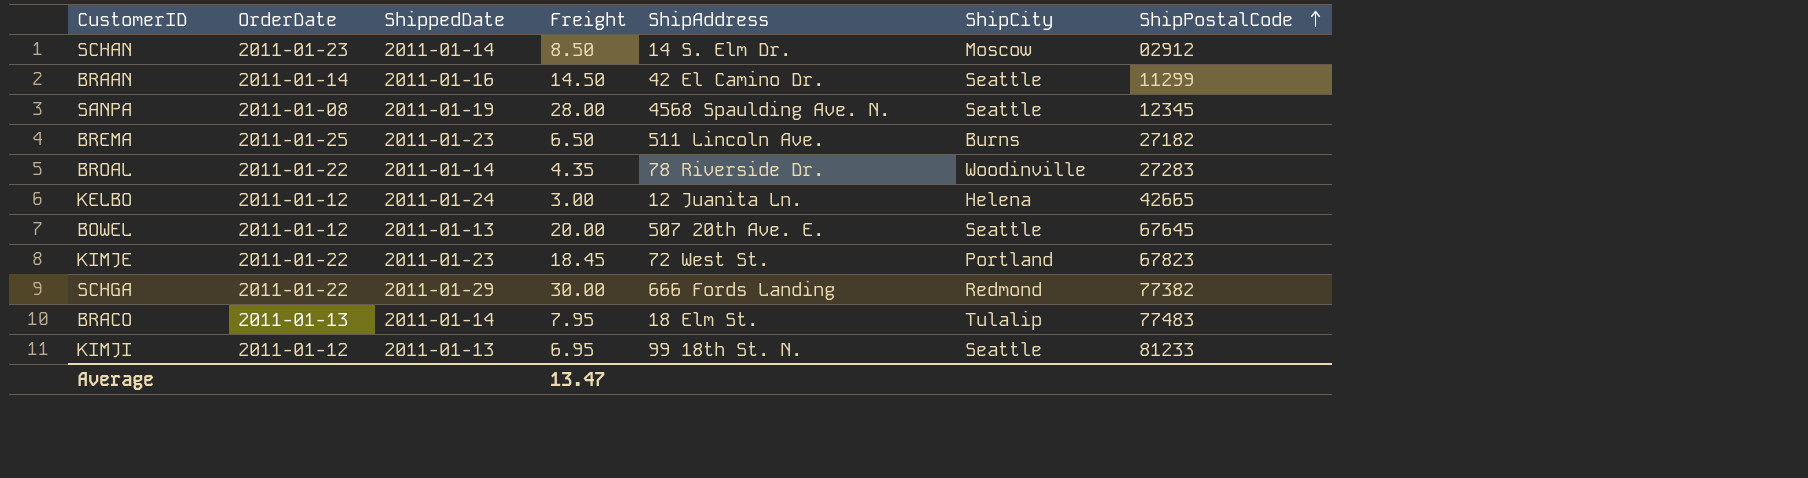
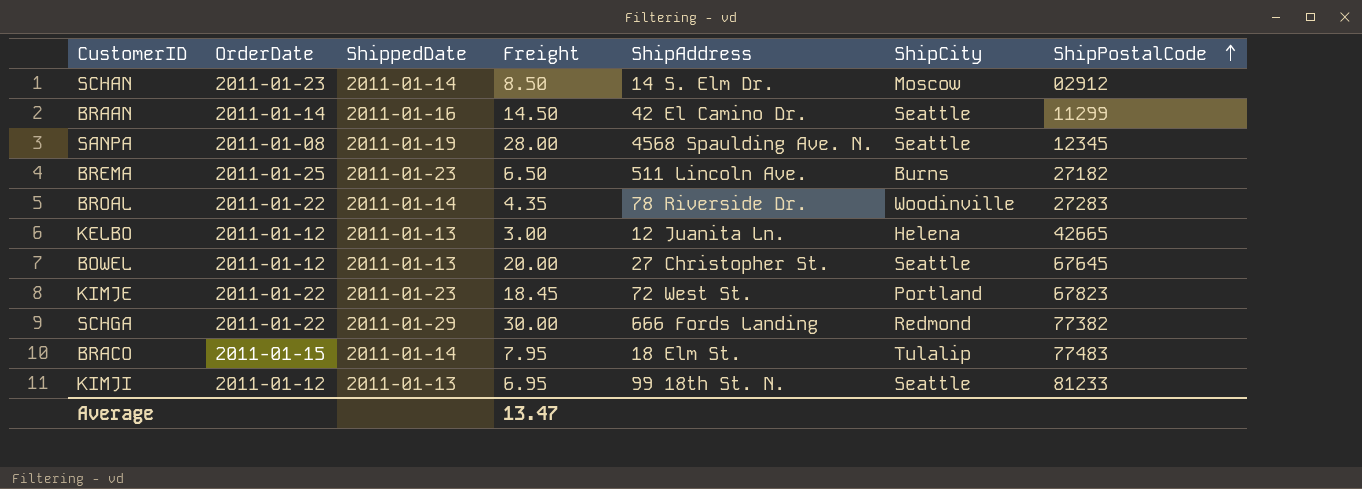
KELBO | ShippedDate: 2011-01-24 -> 2011-01-13
BOWEL | ShipAddress: 507 20th Ave. E. -> 27 Christopher St.
BRACO | OrderDate: 2011-01-13 -> 2011-01-15

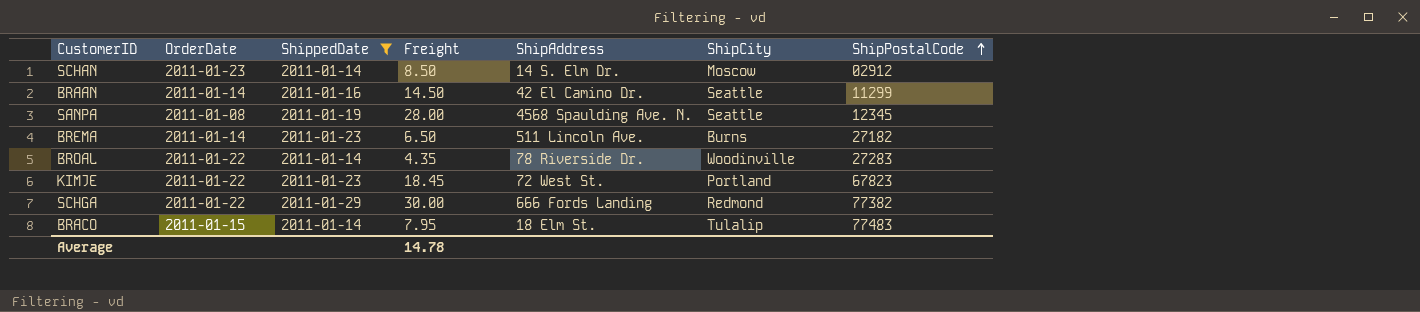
filter: none -> ShippedDate != 2011-01-13
BREMA | OrderDate: 2011-01-25 -> 2011-01-14
Average | Freight: 13.47 -> 14.78

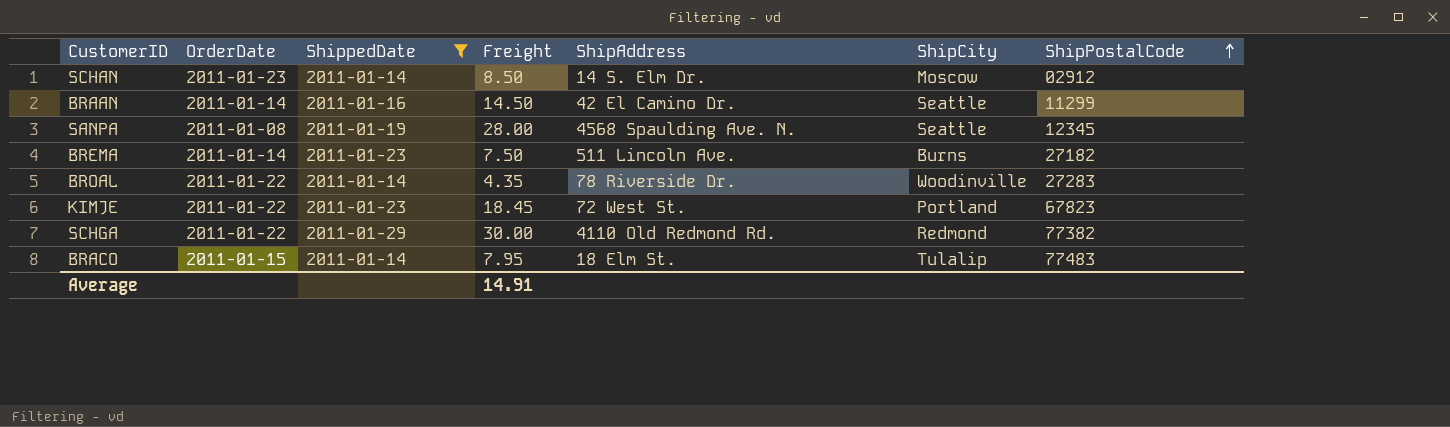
BREMA | Freight: 6.50 -> 7.50
SCHGA | ShipAddress: 666 Fords Landing -> 4110 Old Redmond Rd.
Average | Freight: 14.78 -> 14.91

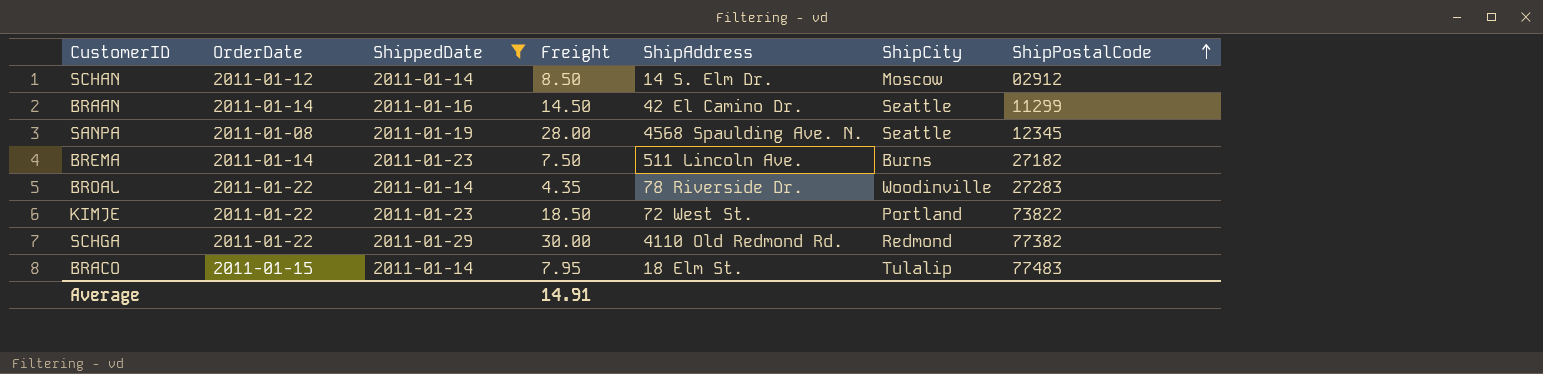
SCHAN | OrderDate: 2011-01-23 -> 2011-01-12
KIMJE | Freight: 18.45 -> 18.50
KIMJE | ShipPostalCode: 67823 -> 73822

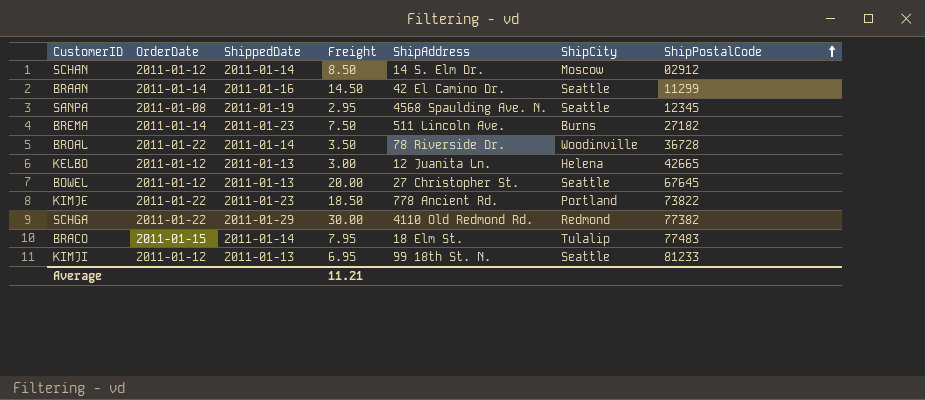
filter: ShippedDate != 2011-01-13 -> none
SANPA | Freight: 28.00 -> 2.95
BROAL | Freight: 4.35 -> 3.50
BROAL | ShipPostalCode: 27283 -> 36728
KIMJE | ShipAddress: 72 West St. -> 778 Ancient Rd.
Average | Freight: 14.91 -> 11.21

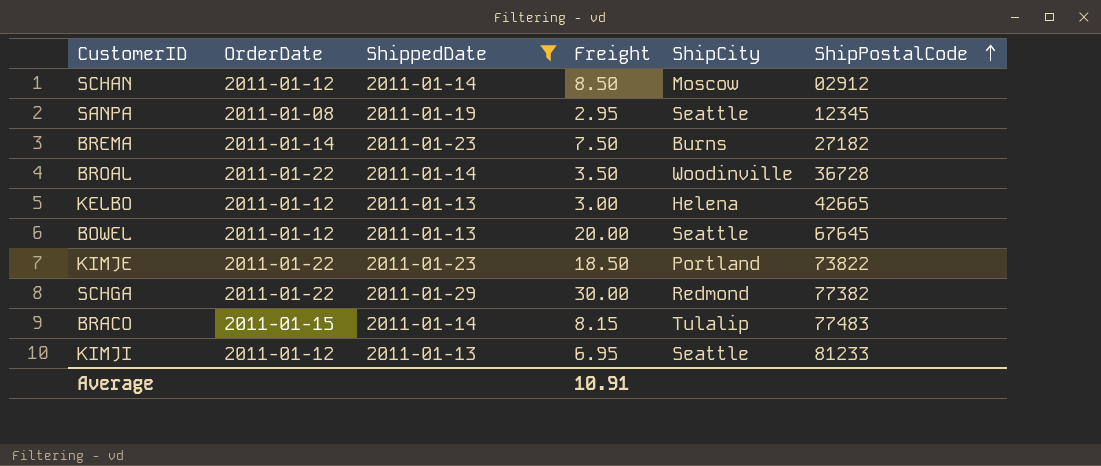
filter: none -> ShippedDate != 2011-01-16
column ShipAddress | position: 5 -> none
BRACO | Freight: 7.95 -> 8.15
Average | Freight: 11.21 -> 10.91

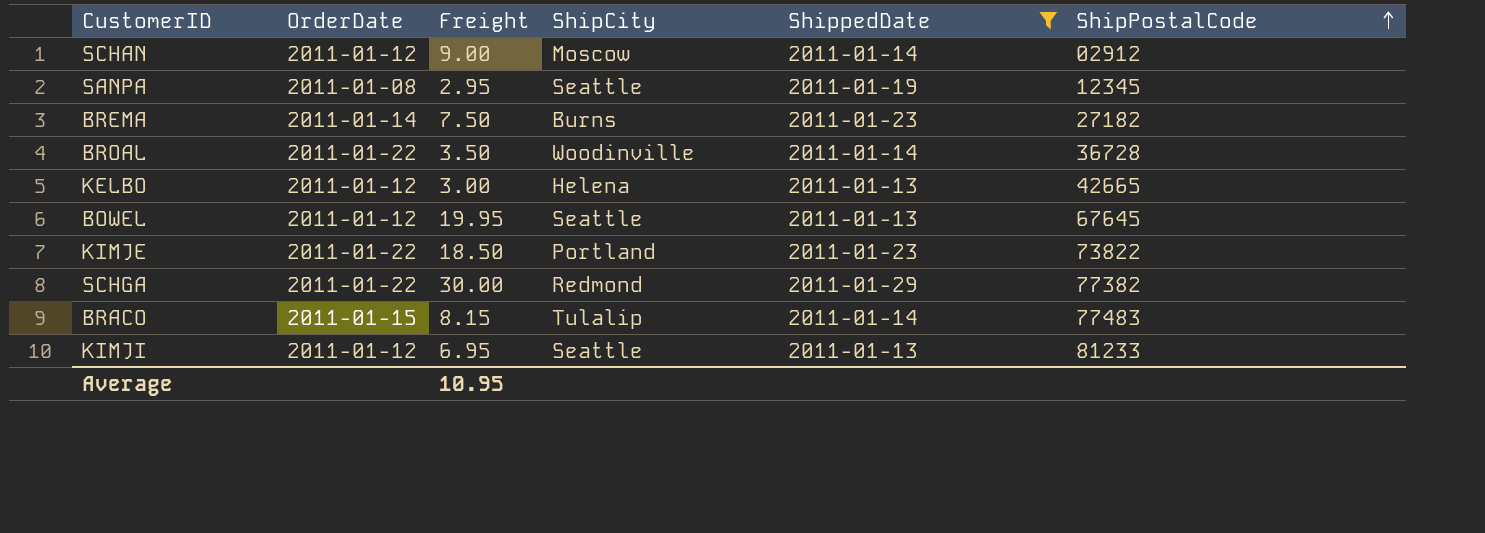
column ShippedDate | position: 3 -> 5
SCHAN | Freight: 8.50 -> 9.00
BOWEL | Freight: 20.00 -> 19.95
Average | Freight: 10.91 -> 10.95

